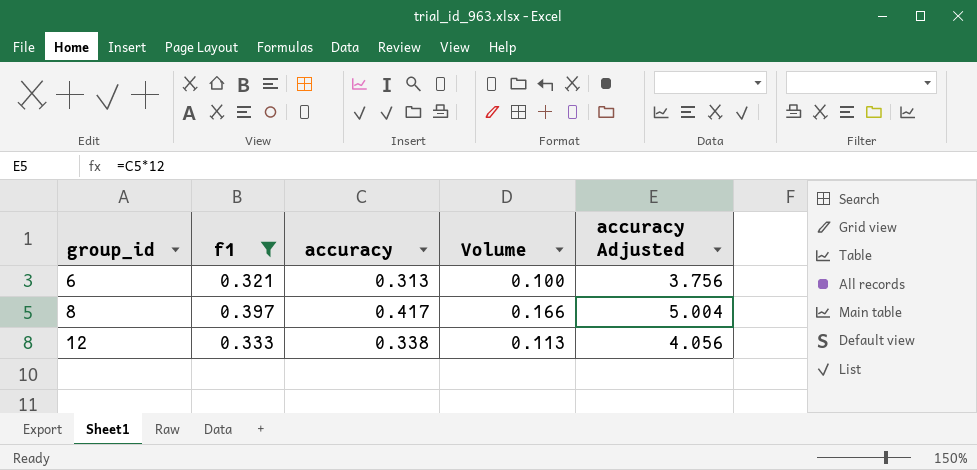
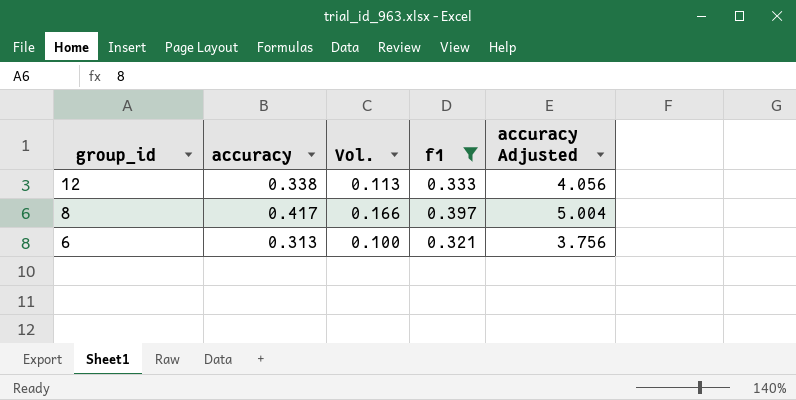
row order: group_id ascending -> group_id descending
column name: Volume -> Vol.
column f1 | position: 2 -> 4

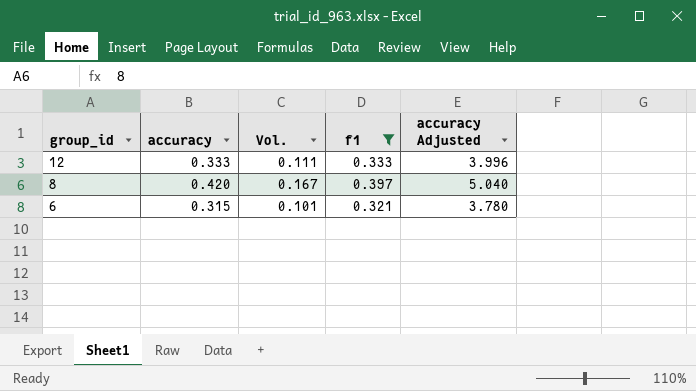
12 | accuracy: 0.338 -> 0.333
12 | Vol.: 0.113 -> 0.111
12 | accuracy Adjusted: 4.056 -> 3.996
8 | accuracy: 0.417 -> 0.420
8 | Vol.: 0.166 -> 0.167
8 | accuracy Adjusted: 5.004 -> 5.040
6 | accuracy: 0.313 -> 0.315
6 | Vol.: 0.100 -> 0.101
6 | accuracy Adjusted: 3.756 -> 3.780

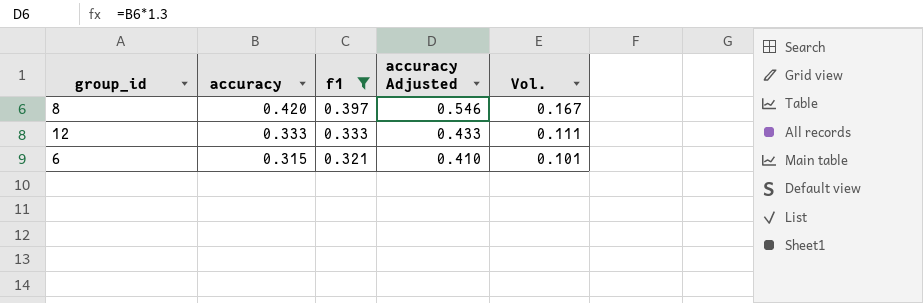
row order: group_id descending -> accuracy descending
column accuracy Adjusted | formula: [accuracy] * 12 -> [accuracy] * 1.3
column Vol. | position: 3 -> 5

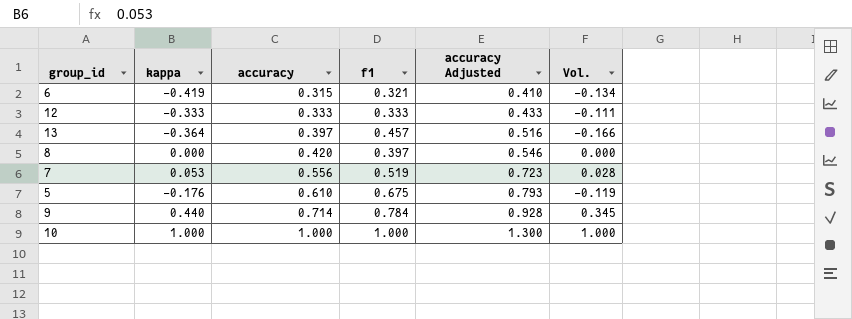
filter: f1 <= 0.397 -> none
row order: accuracy descending -> accuracy ascending
column kappa | position: none -> 2
column Vol. | formula: [accuracy] * [f1] -> [kappa] * [f1]

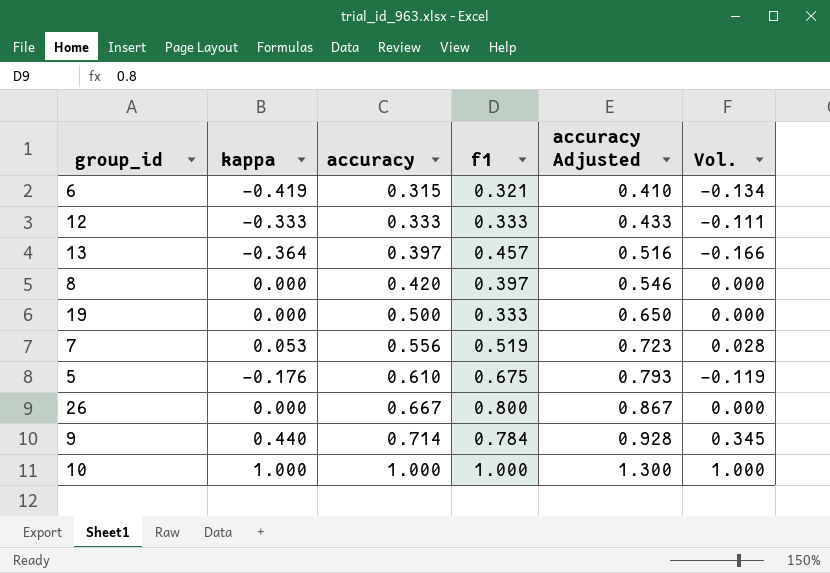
row 19: none -> 0.000 | 0.500 | 0.333 | 0.650 | 0.000
row 26: none -> 0.000 | 0.667 | 0.800 | 0.867 | 0.000

